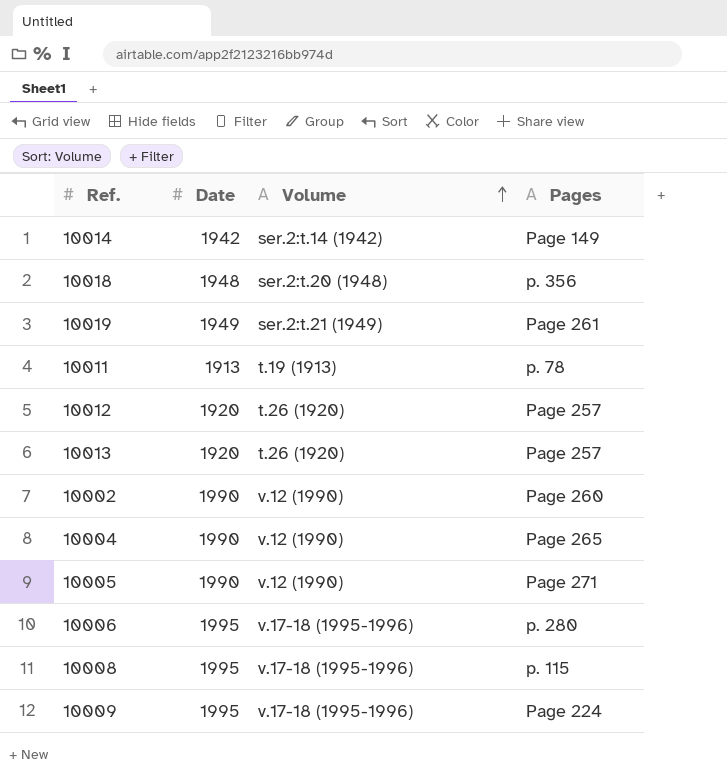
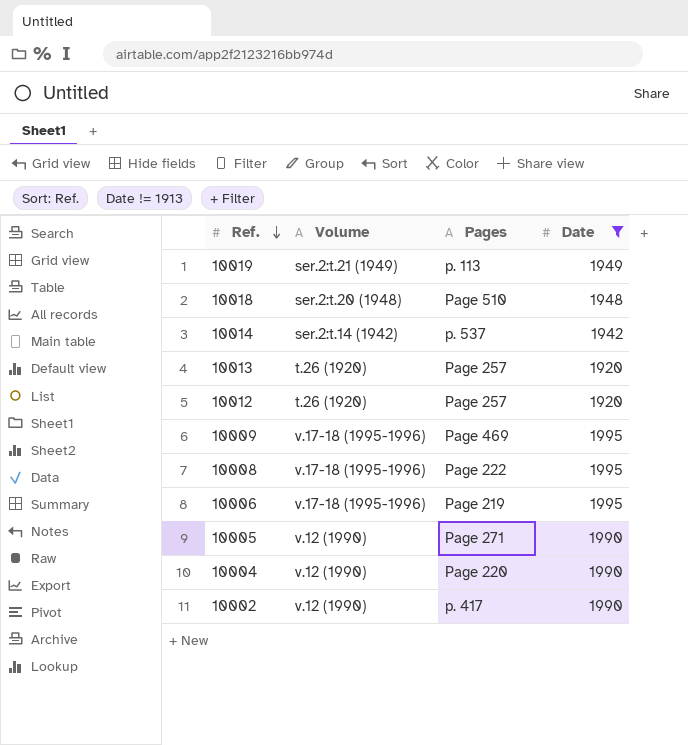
filter: none -> Date != 1913
row order: Volume ascending -> Ref. descending
column Date | position: 2 -> 4
10019 | Pages: Page 261 -> p. 113
10018 | Pages: p. 356 -> Page 510
10014 | Pages: Page 149 -> p. 537
10009 | Pages: Page 224 -> Page 469
10008 | Pages: p. 115 -> Page 222
10006 | Pages: p. 280 -> Page 219
10004 | Pages: Page 265 -> Page 220
10002 | Pages: Page 260 -> p. 417

